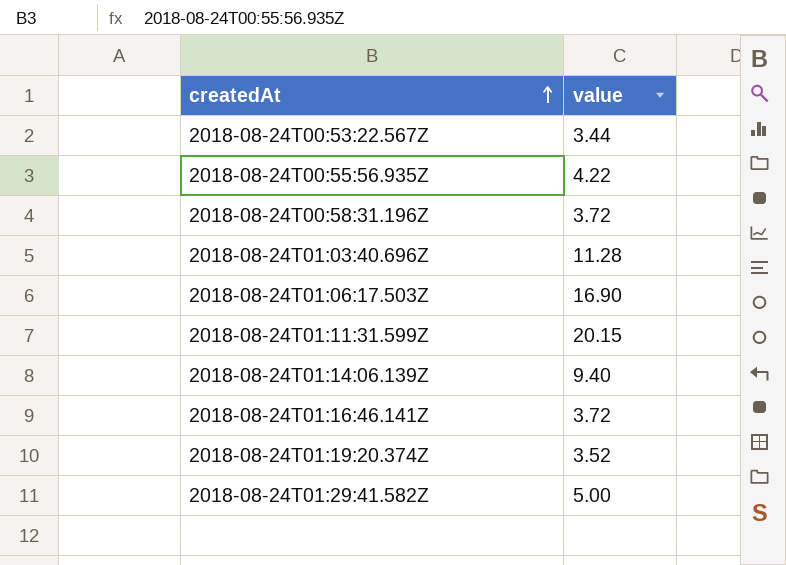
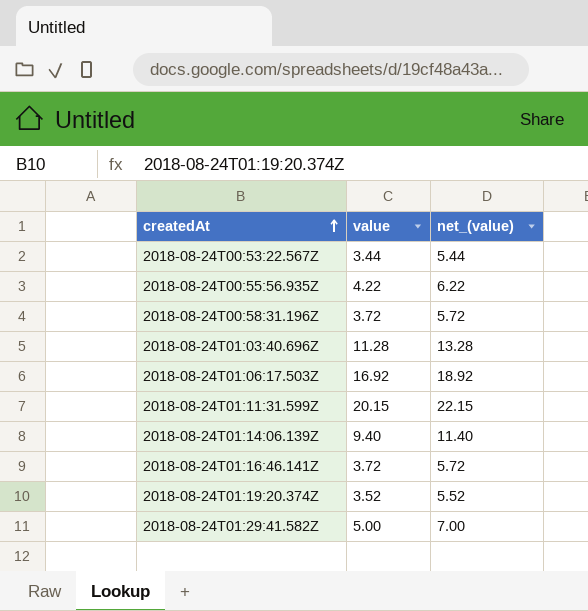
column net_(value) | formula: none -> [value] + 2
2018-08-24T01:06:17.503Z | value: 16.90 -> 16.92

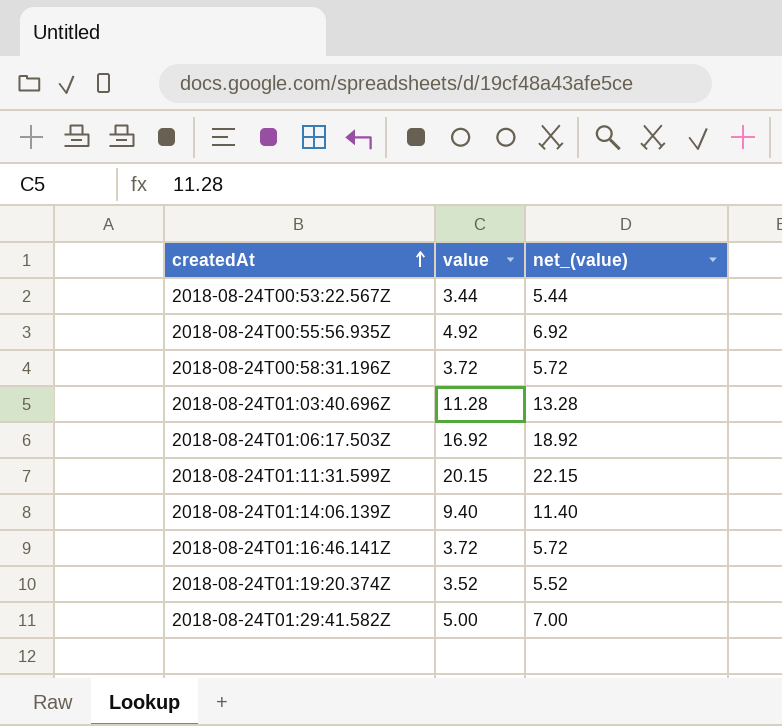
2018-08-24T00:55:56.935Z | value: 4.22 -> 4.92
2018-08-24T00:55:56.935Z | net_(value): 6.22 -> 6.92

